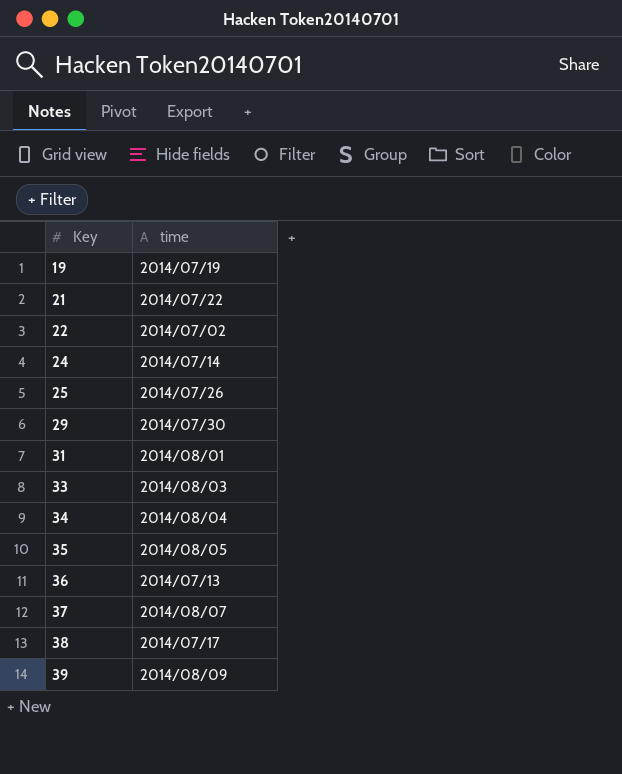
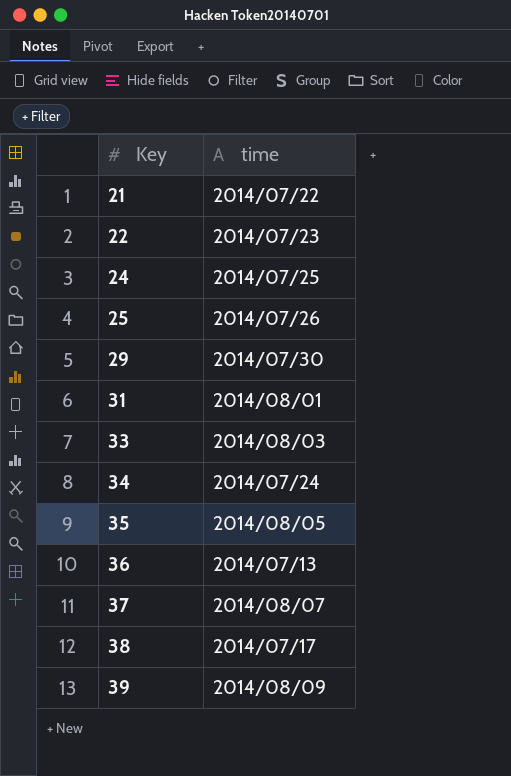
row 19: 2014/07/19 -> none
22 | time: 2014/07/02 -> 2014/07/23
24 | time: 2014/07/14 -> 2014/07/25
34 | time: 2014/08/04 -> 2014/07/24

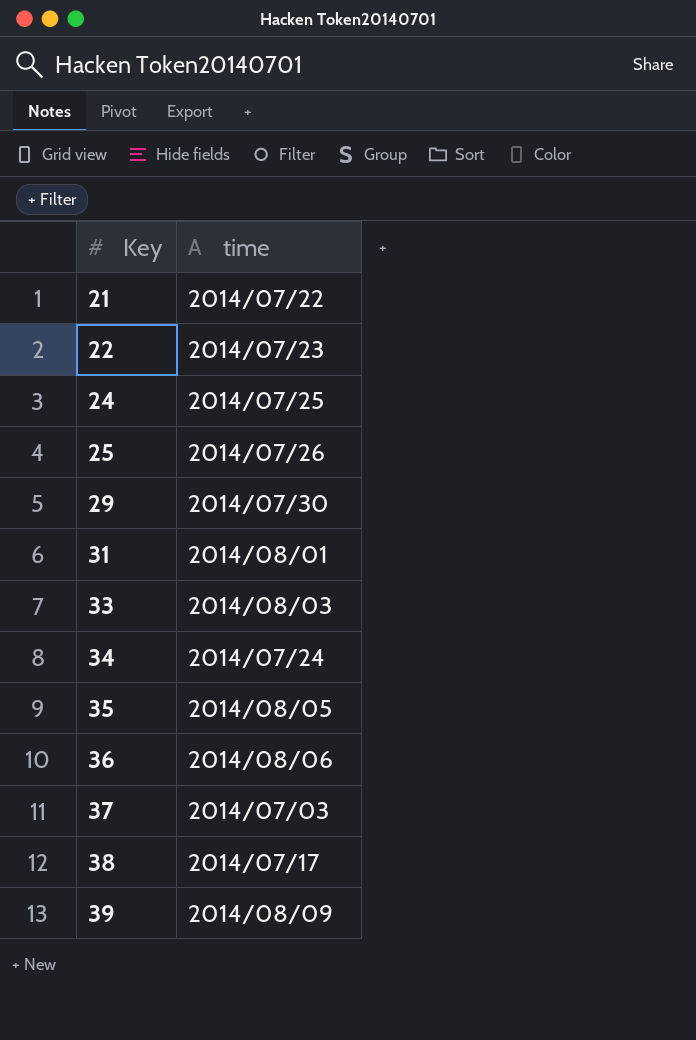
36 | time: 2014/07/13 -> 2014/08/06
37 | time: 2014/08/07 -> 2014/07/03

